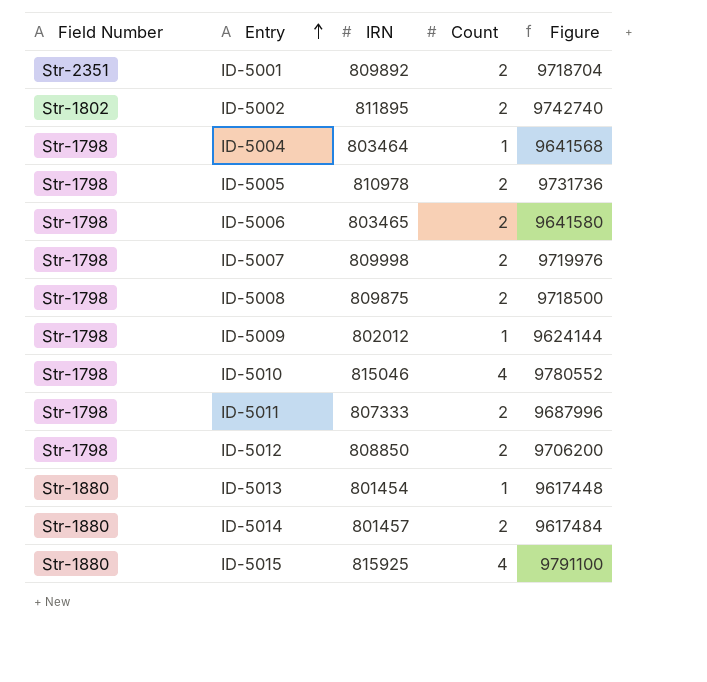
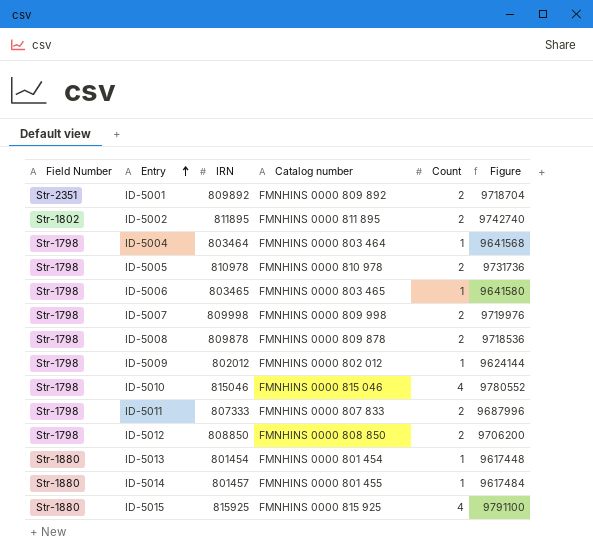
column Catalog number | position: none -> 4
ID-5006 | Count: 2 -> 1
ID-5008 | IRN: 809875 -> 809878
ID-5008 | Figure: 9718500 -> 9718536
ID-5014 | Count: 2 -> 1

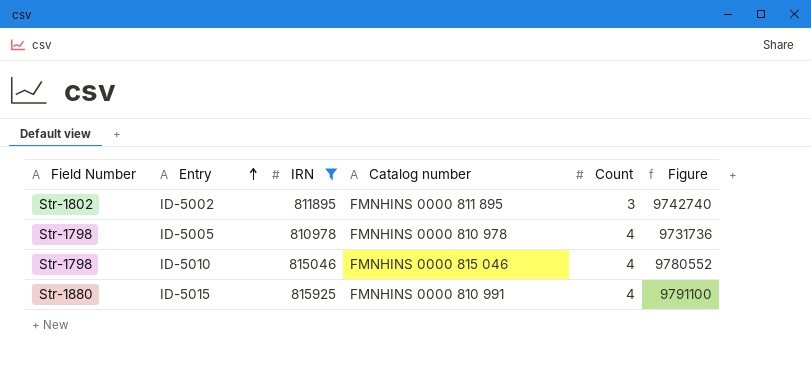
filter: none -> IRN >= 810978
ID-5002 | Count: 2 -> 3
ID-5005 | Count: 2 -> 4
ID-5015 | Catalog number: FMNHINS 0000 815 925 -> FMNHINS 0000 810 991

